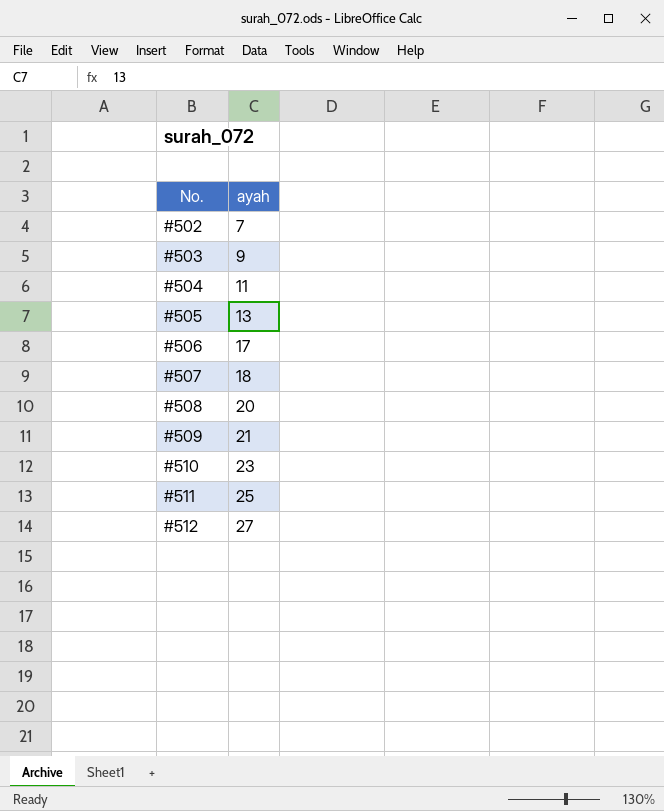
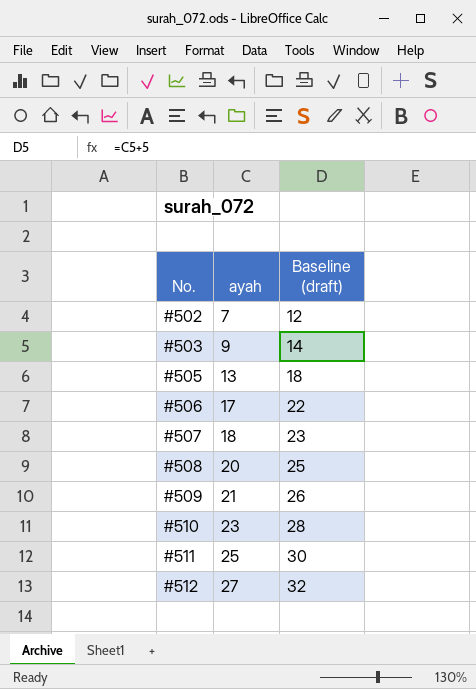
column Baseline (draft) | formula: none -> [ayah] + 5
row #504: 11 -> none

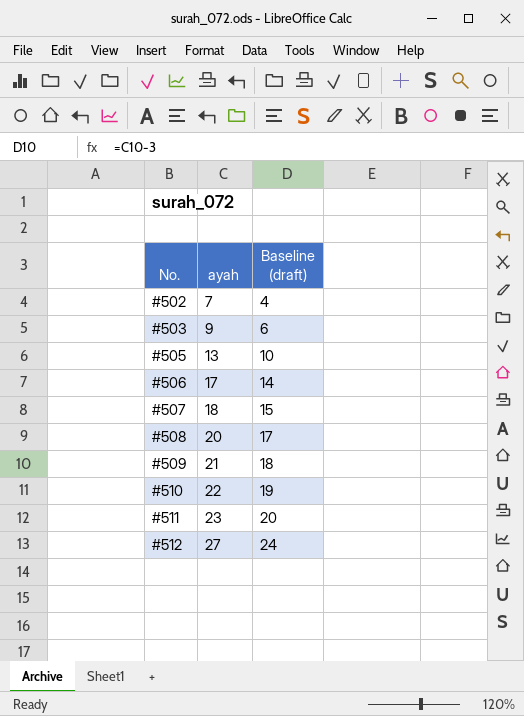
column Baseline (draft) | formula: [ayah] + 5 -> [ayah] - 3
#510 | ayah: 23 -> 22
#511 | ayah: 25 -> 23

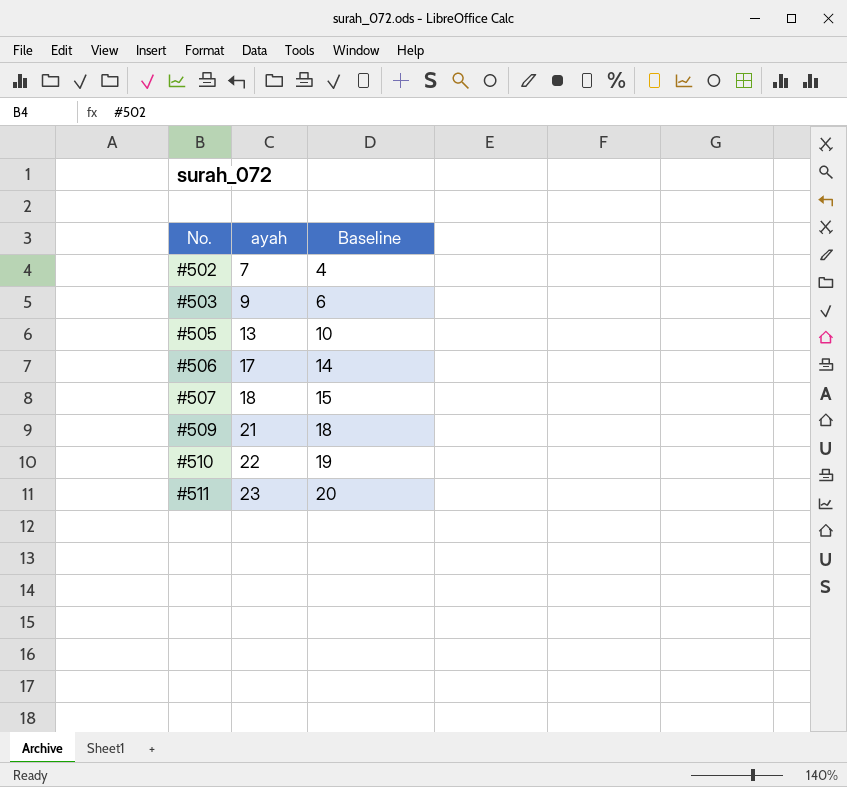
column name: Baseline (draft) -> Baseline
row #508: 20 | 17 -> none
row #512: 27 | 24 -> none

